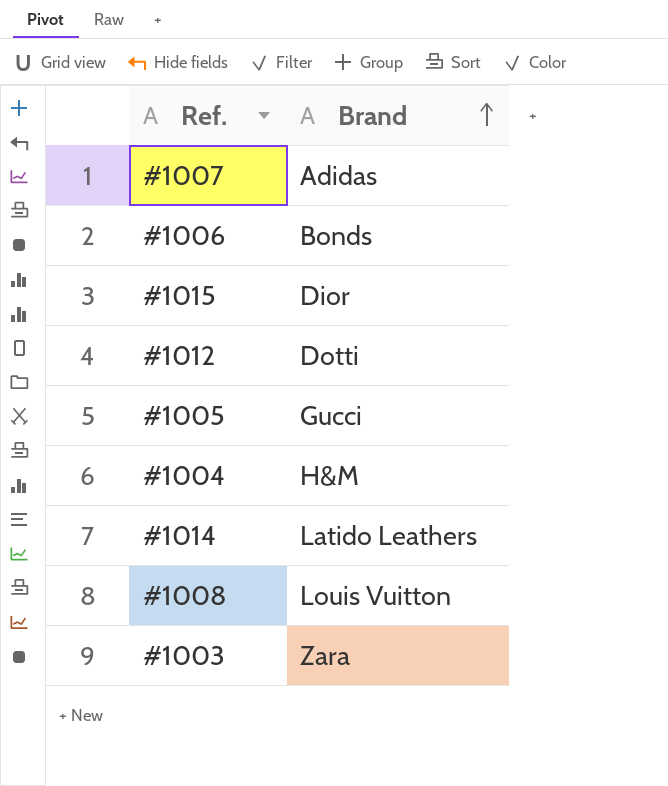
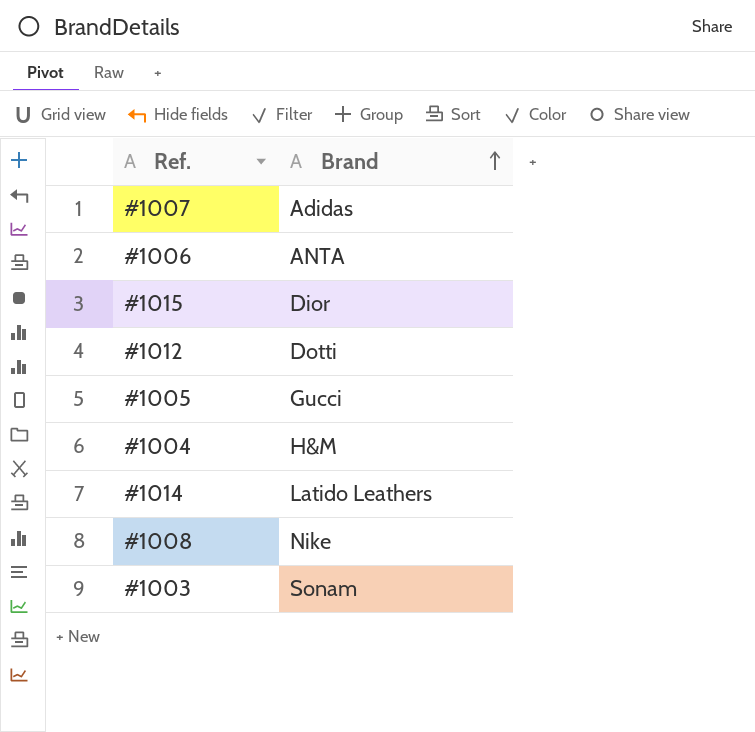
#1006 | Brand: Bonds -> ANTA
#1008 | Brand: Louis Vuitton -> Nike
#1003 | Brand: Zara -> Sonam

